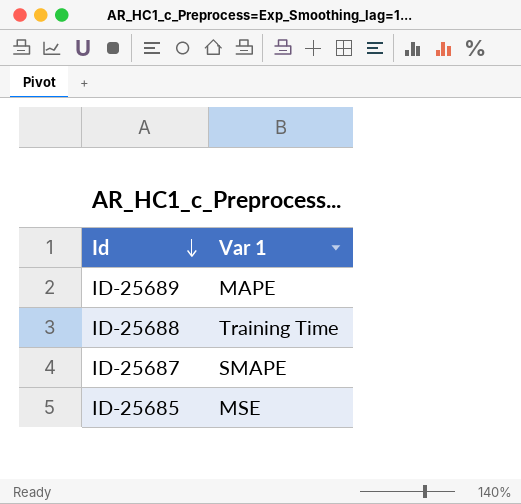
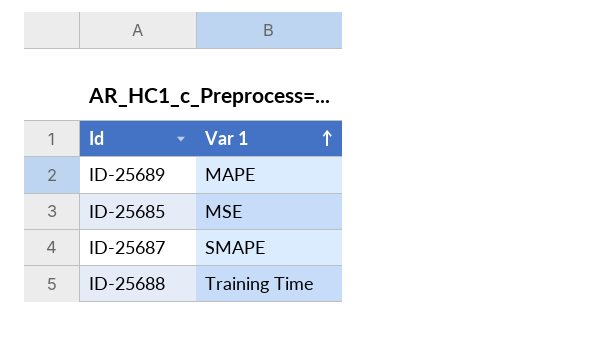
row order: Id descending -> Var 1 ascending

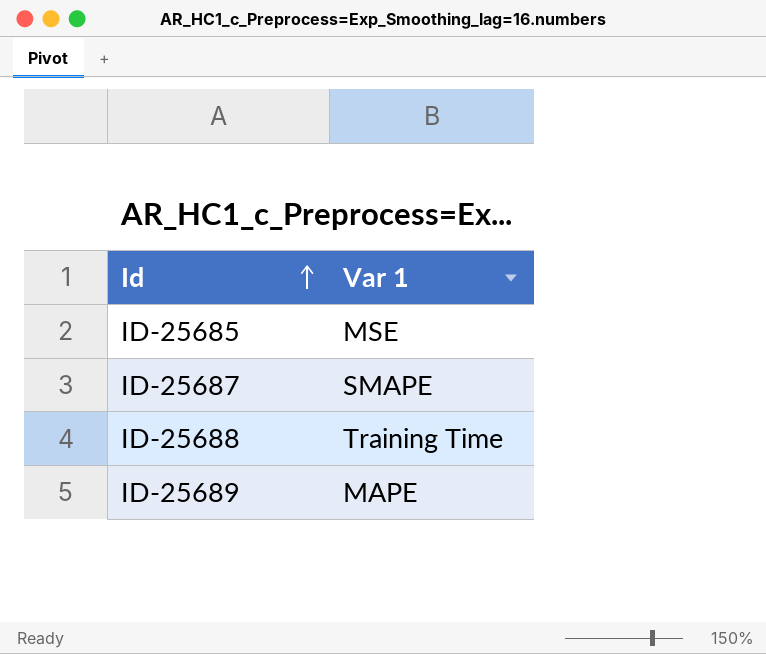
row order: Var 1 ascending -> Id ascending

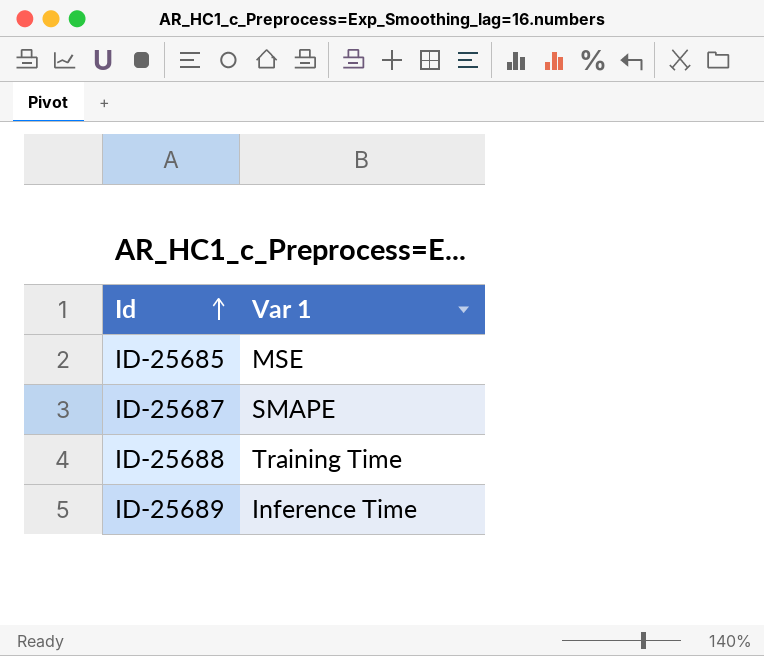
ID-25689 | Var 1: MAPE -> Inference Time

